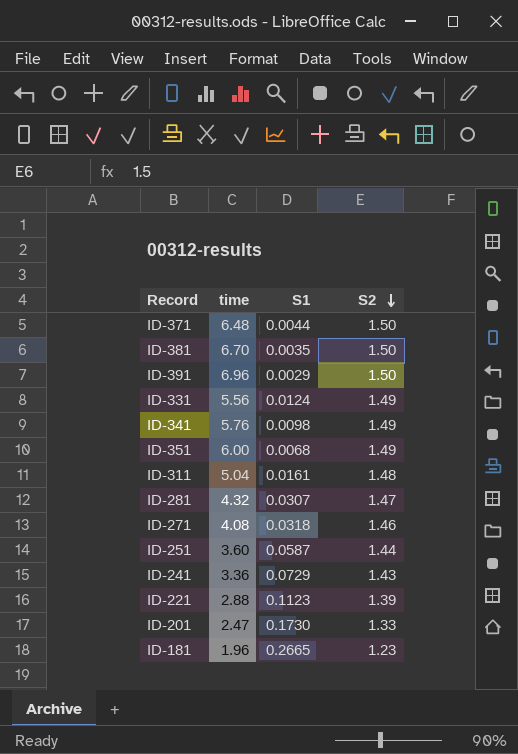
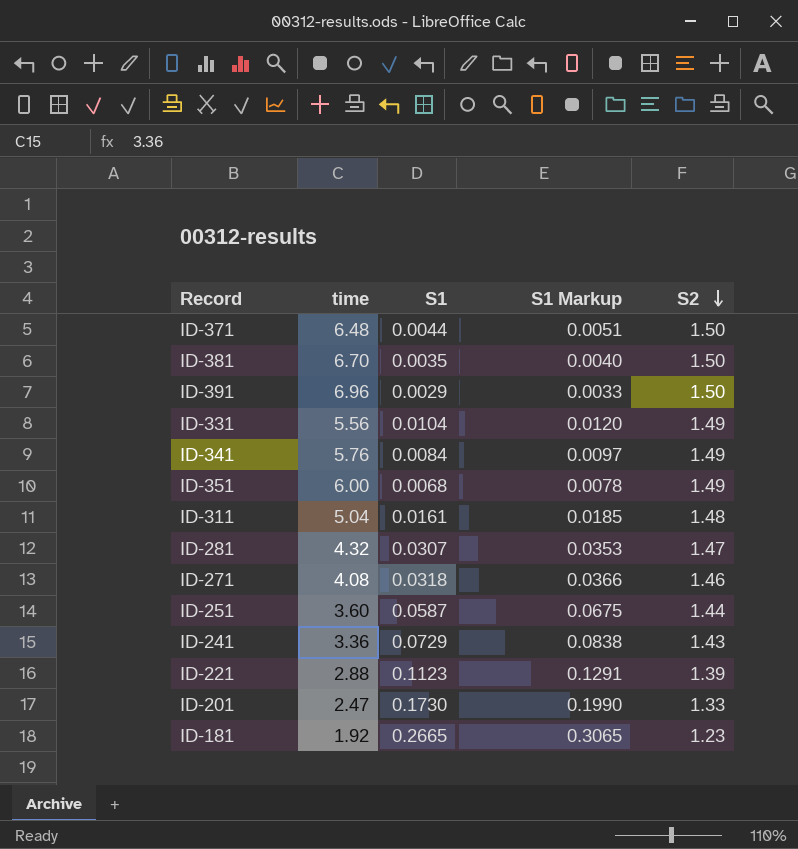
column S1 Markup | formula: none -> [S1] * 1.15
ID-331 | S1: 0.0124 -> 0.0104
ID-341 | S1: 0.0098 -> 0.0084
ID-181 | time: 1.96 -> 1.92

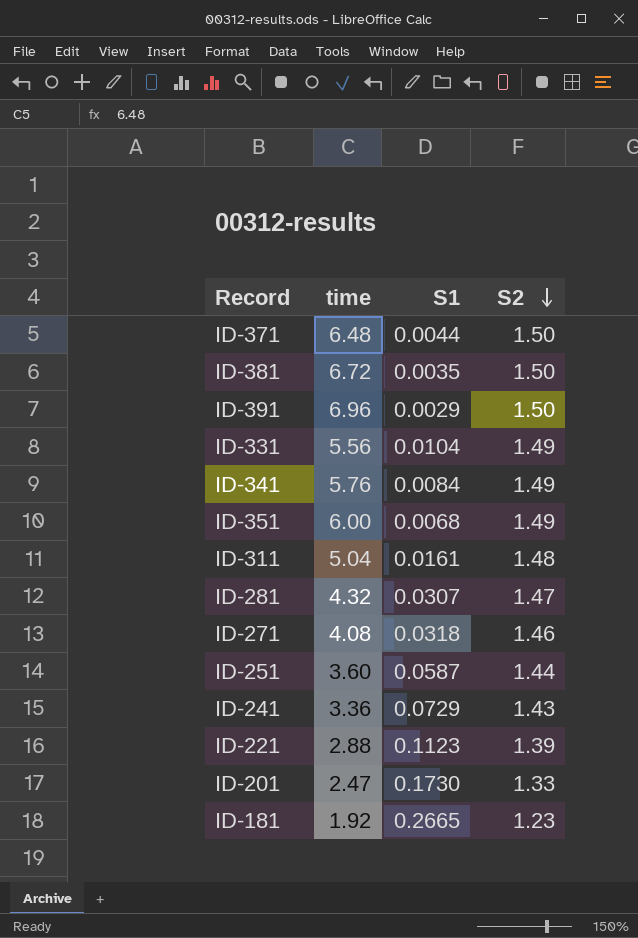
column S1 Markup | formula: [S1] * 1.15 -> none
ID-381 | time: 6.70 -> 6.72

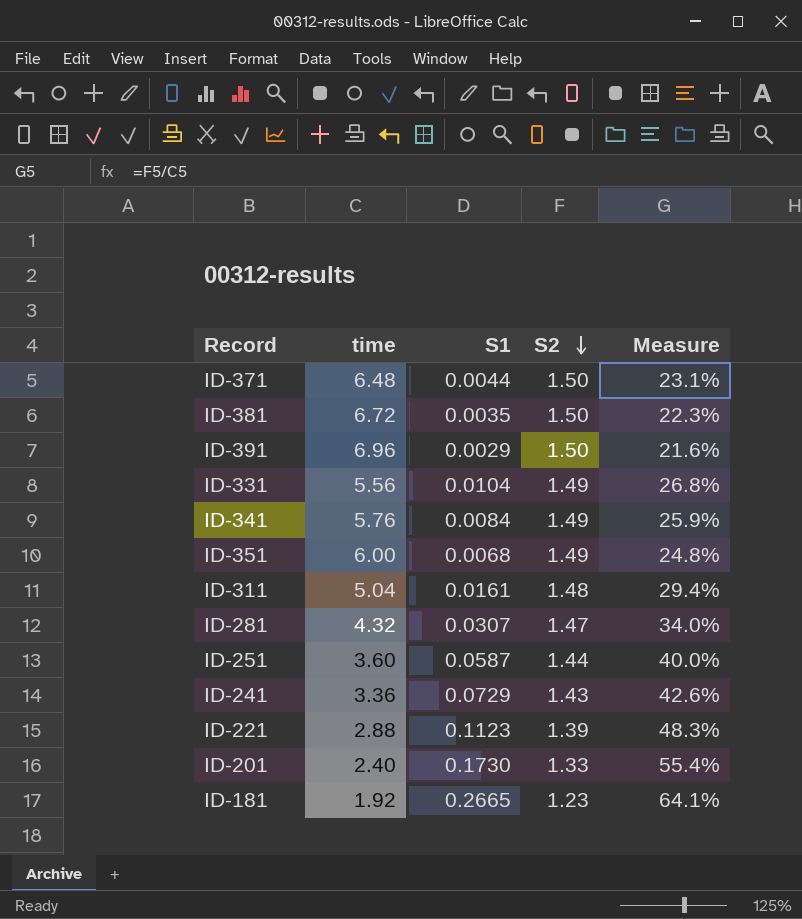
column Measure | formula: none -> [S2] / [time]
row ID-271: 4.08 | 0.0318 | 1.46 -> none
ID-201 | time: 2.47 -> 2.40

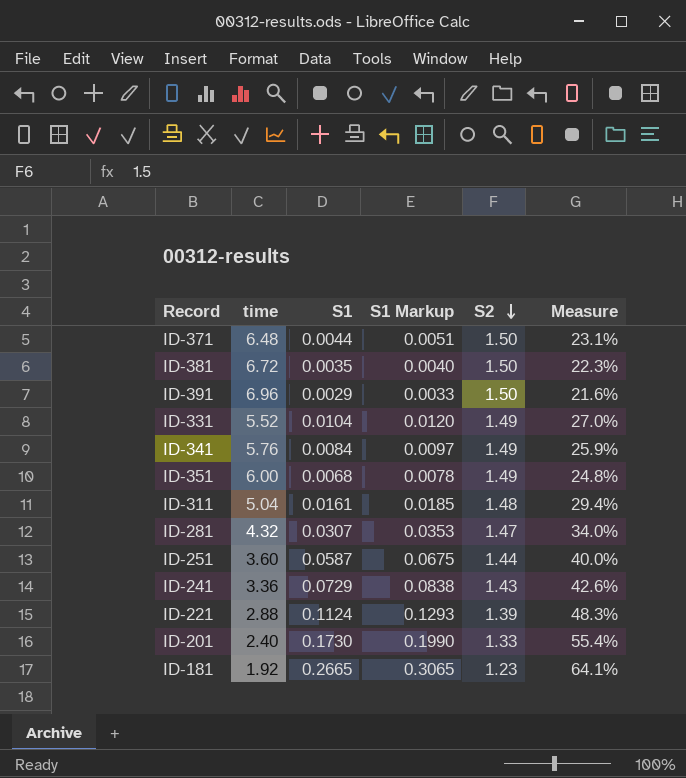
column S1 Markup | formula: none -> [S1] * 1.15
ID-331 | time: 5.56 -> 5.52
ID-331 | Measure: 26.8% -> 27.0%
ID-221 | S1: 0.1123 -> 0.1124

